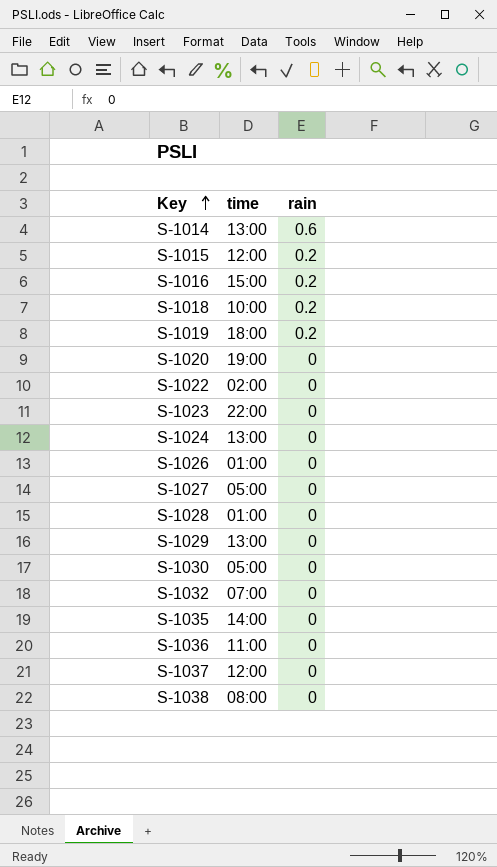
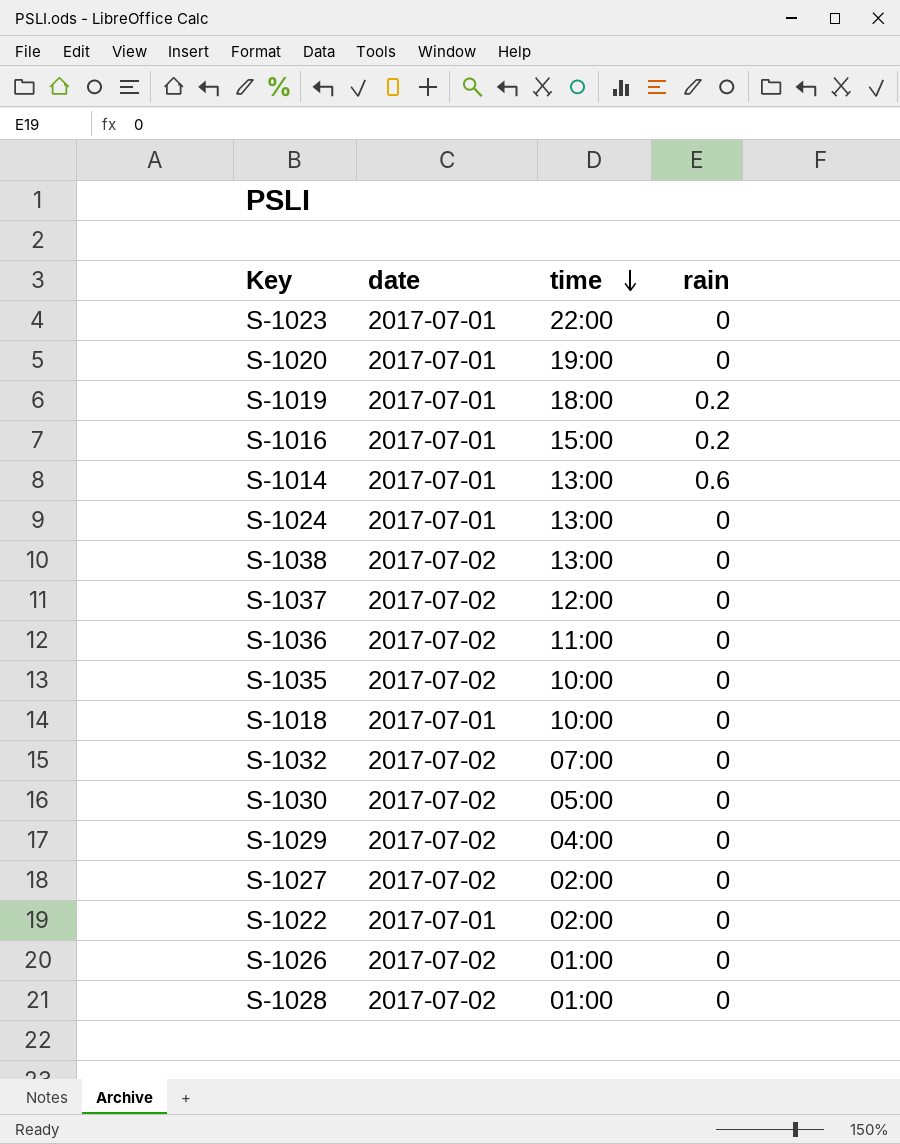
row order: Key ascending -> time descending
column date | position: none -> 2
row S-1015: 12:00 | 0.2 -> none
S-1038 | time: 08:00 -> 13:00
S-1035 | time: 14:00 -> 10:00
S-1018 | rain: 0.2 -> 0
S-1029 | time: 13:00 -> 04:00
S-1027 | time: 05:00 -> 02:00

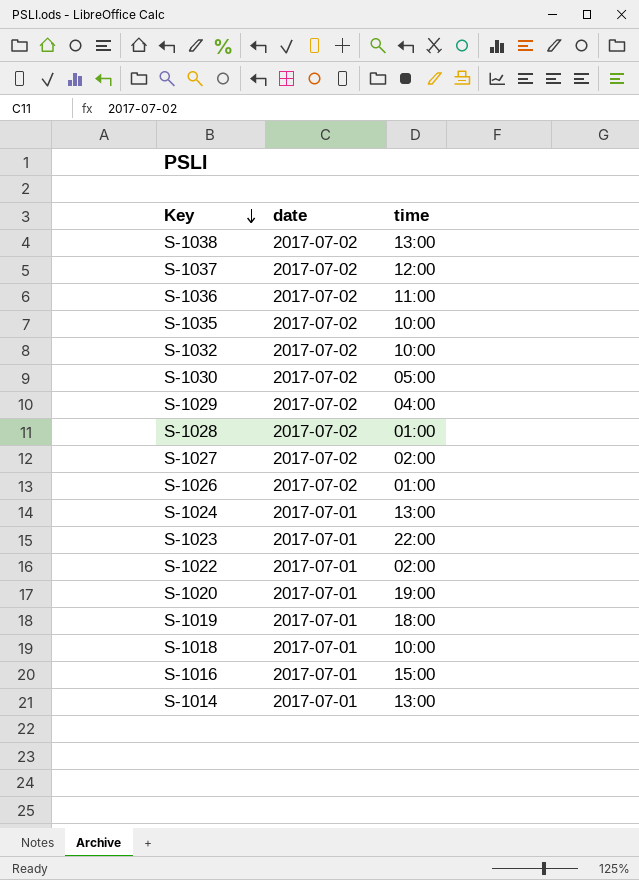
row order: time descending -> Key descending
column rain | position: 4 -> none
S-1032 | time: 07:00 -> 10:00

